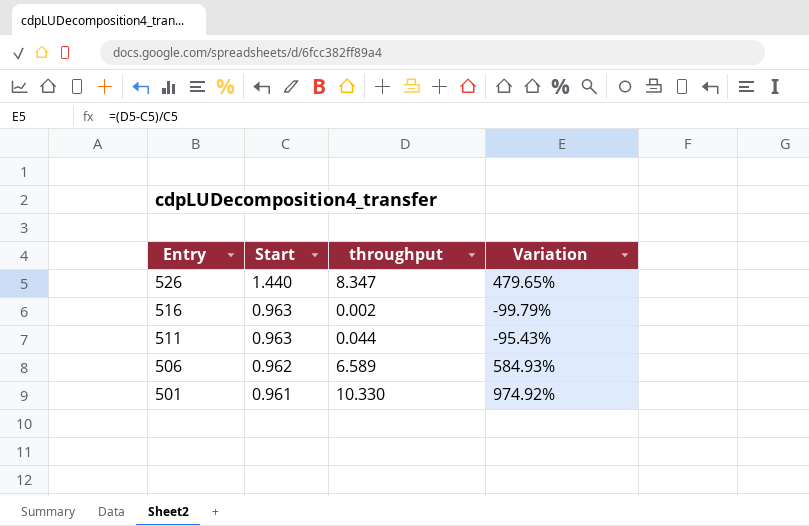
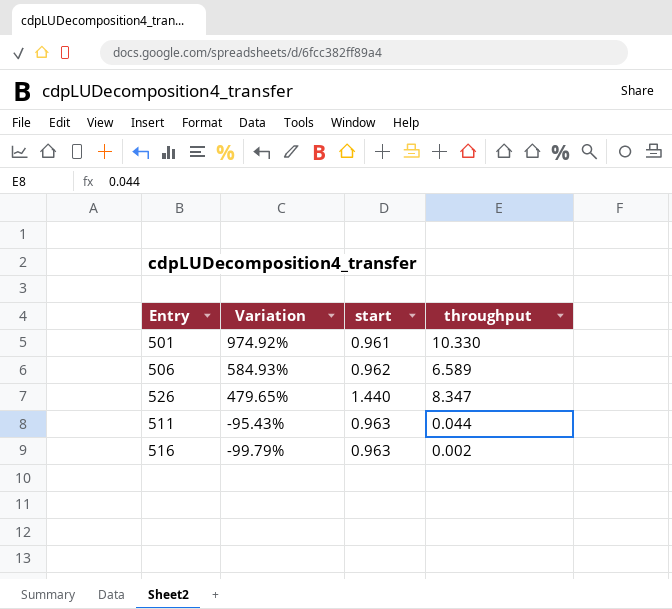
row order: Entry descending -> Variation descending
column Variation | position: 4 -> 2
column name: Start -> start

